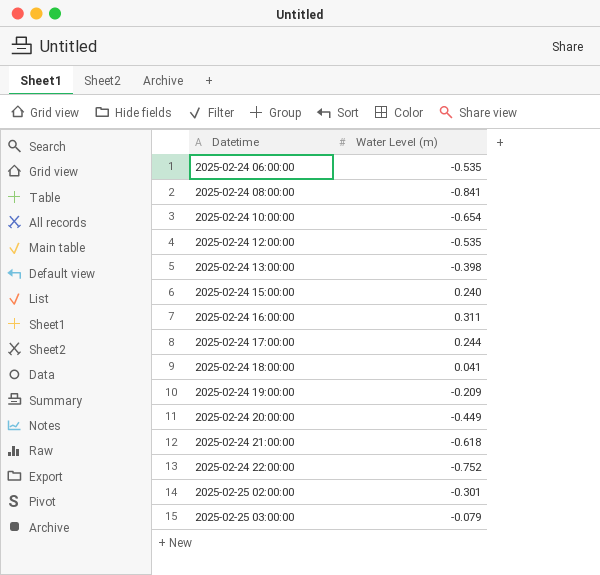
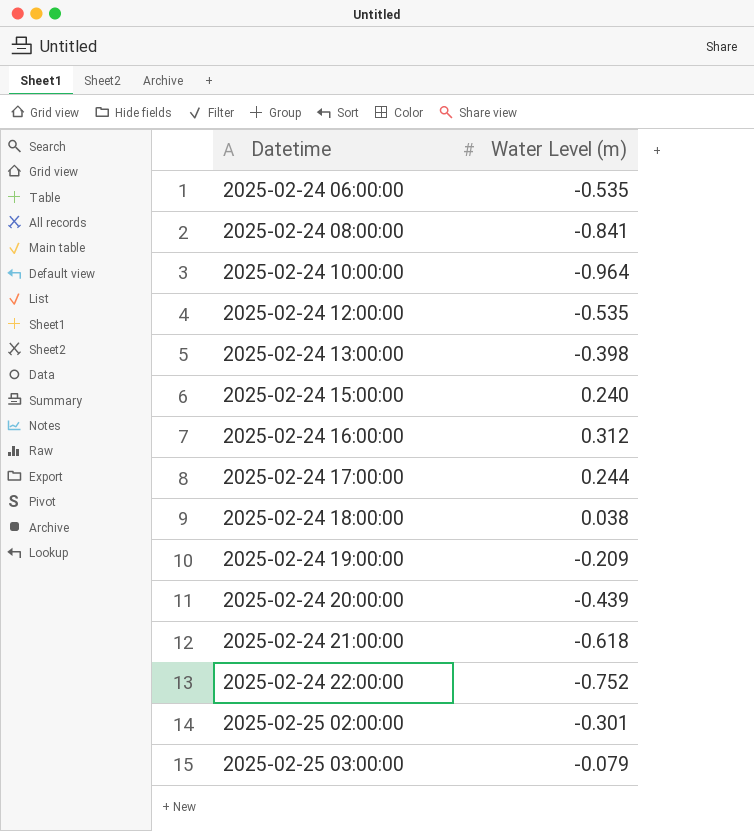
2025-02-24 10:00:00 | Water Level (m): -0.654 -> -0.964
2025-02-24 16:00:00 | Water Level (m): 0.311 -> 0.312
2025-02-24 18:00:00 | Water Level (m): 0.041 -> 0.038
2025-02-24 20:00:00 | Water Level (m): -0.449 -> -0.439

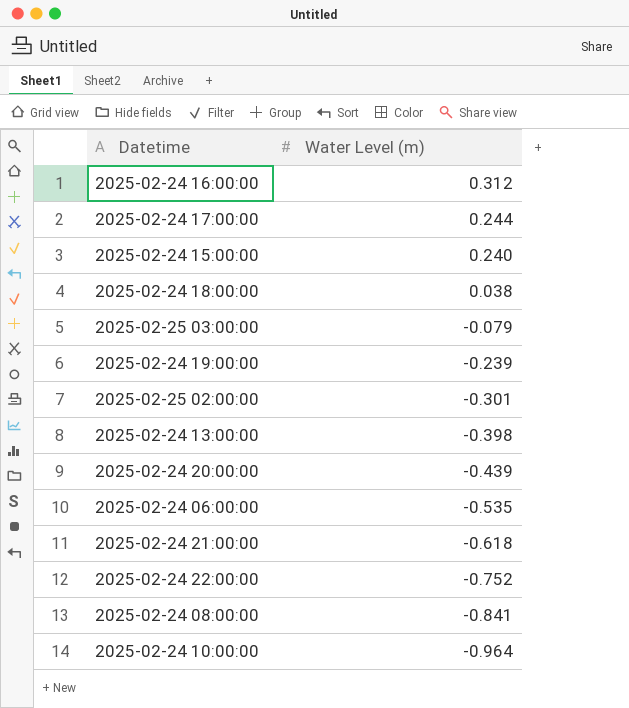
row order: Datetime ascending -> Water Level (m) descending
row 2025-02-24 12:00:00: -0.535 -> none
2025-02-24 19:00:00 | Water Level (m): -0.209 -> -0.239

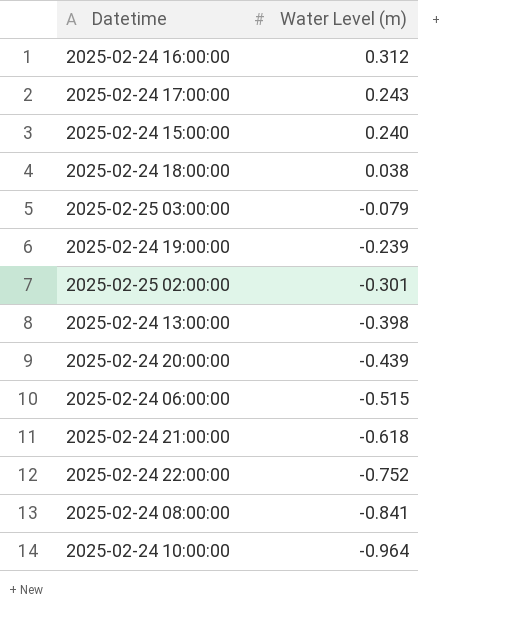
2025-02-24 17:00:00 | Water Level (m): 0.244 -> 0.243
2025-02-24 06:00:00 | Water Level (m): -0.535 -> -0.515

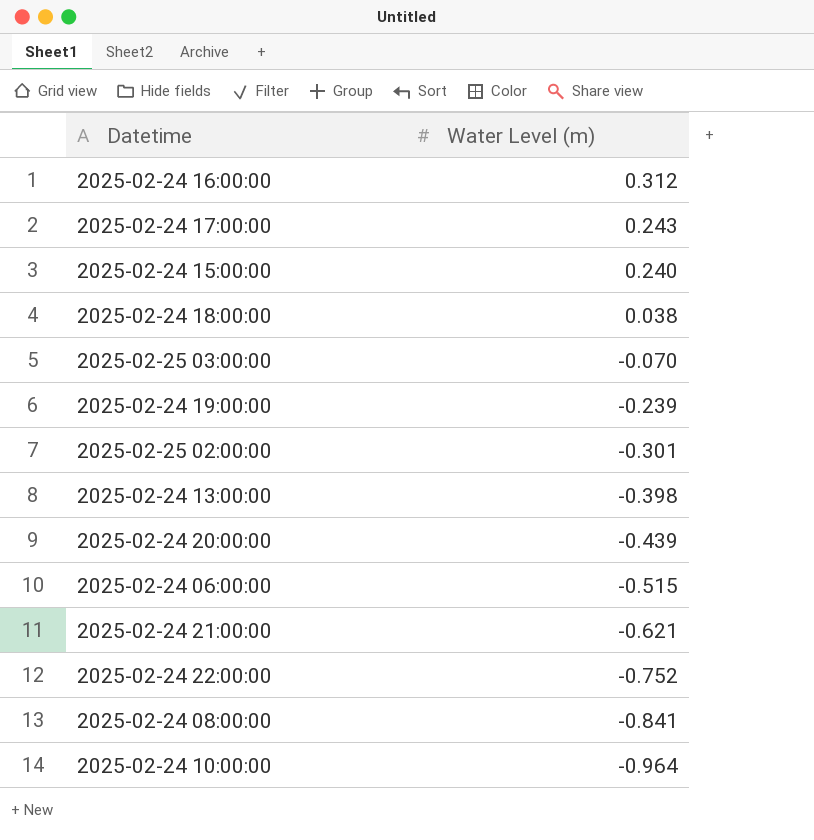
2025-02-25 03:00:00 | Water Level (m): -0.079 -> -0.070
2025-02-24 21:00:00 | Water Level (m): -0.618 -> -0.621

